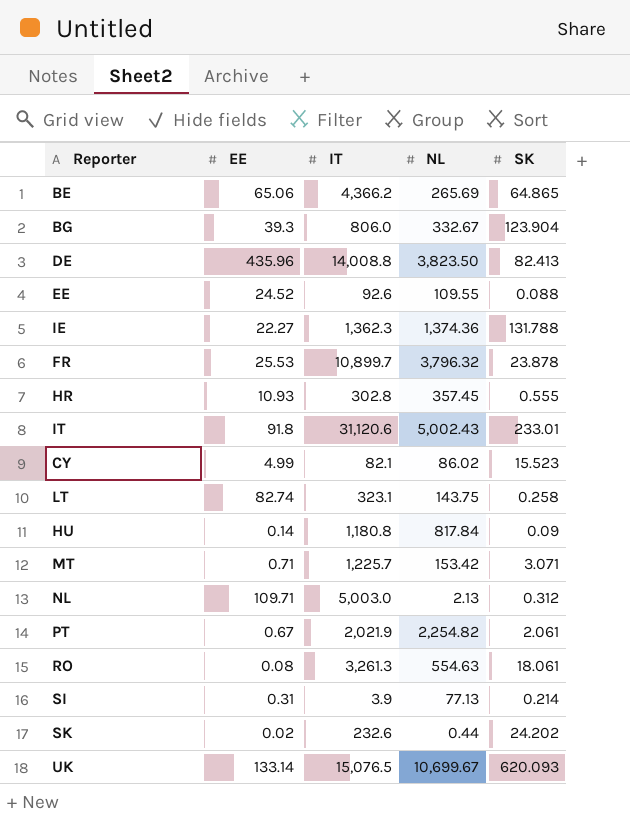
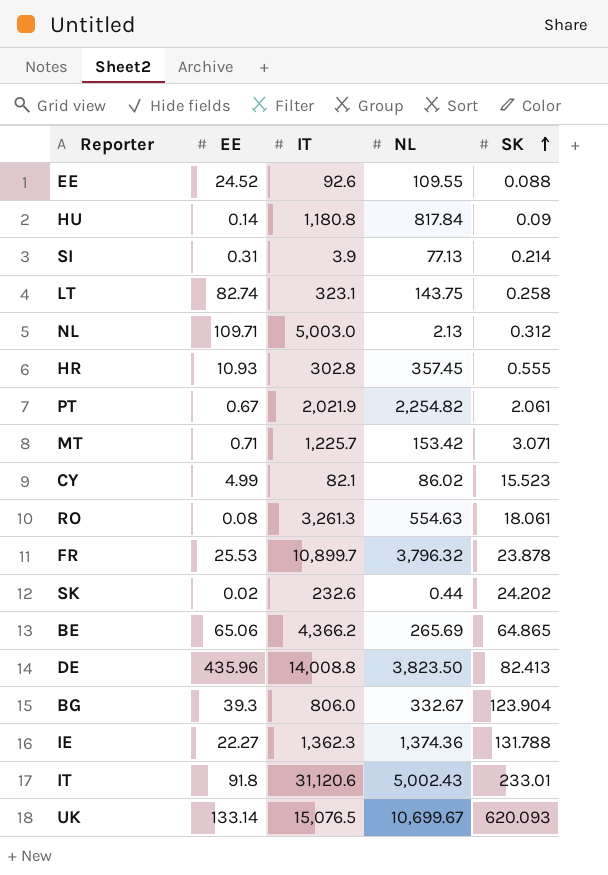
row order: none -> SK ascending

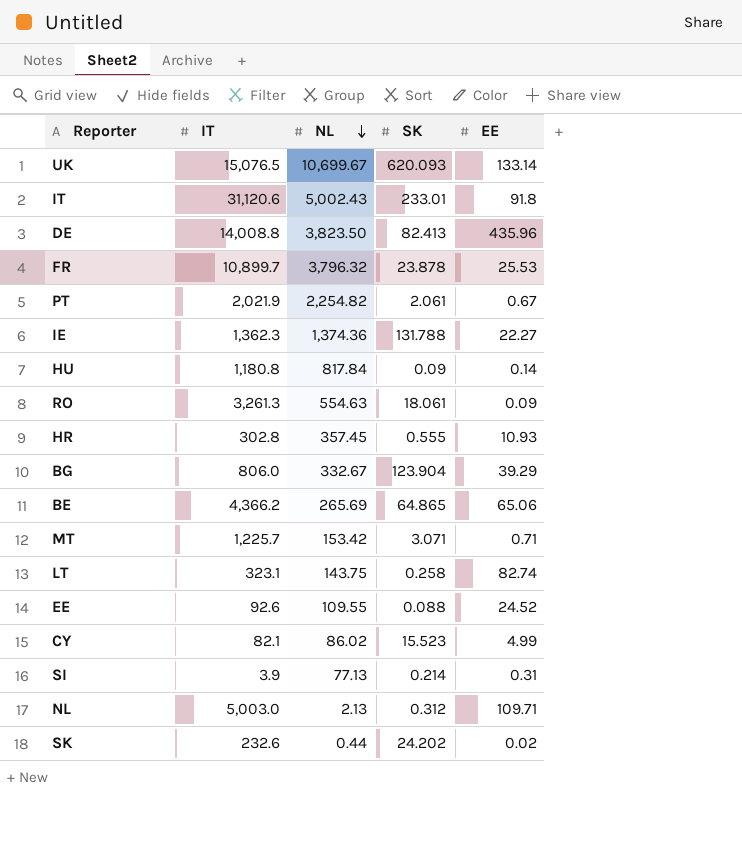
row order: SK ascending -> NL descending
column EE | position: 2 -> 5
RO | EE: 0.08 -> 0.09
BG | EE: 39.3 -> 39.29

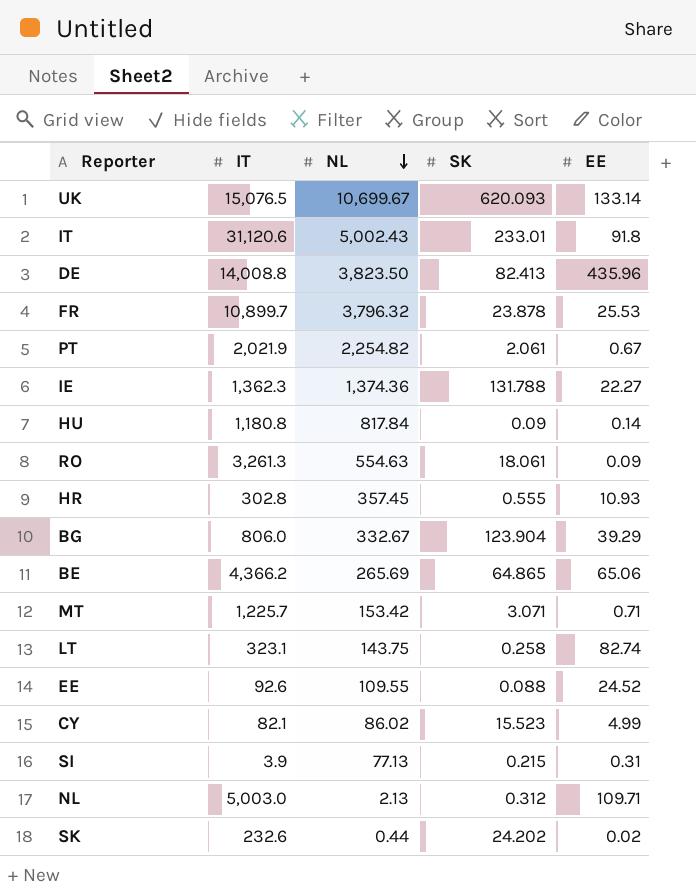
SI | SK: 0.214 -> 0.215

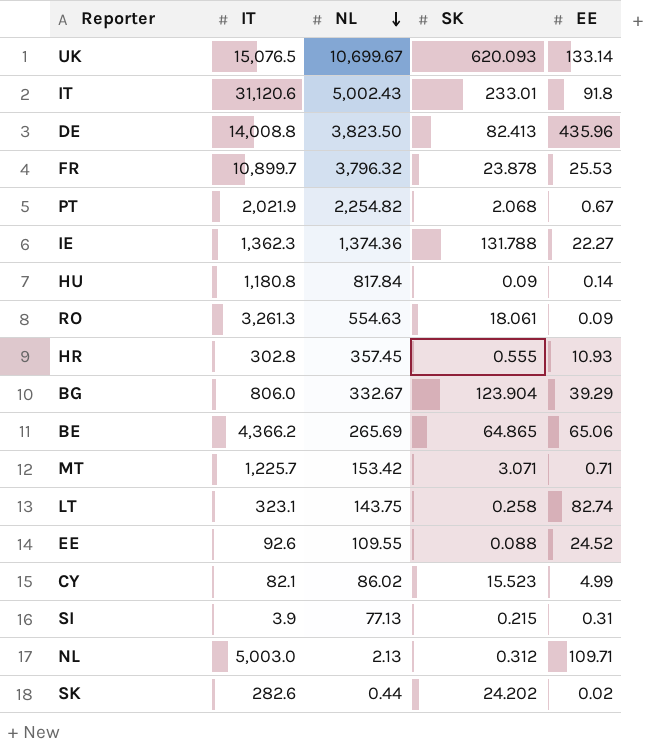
PT | SK: 2.061 -> 2.068
SK | IT: 232.6 -> 282.6

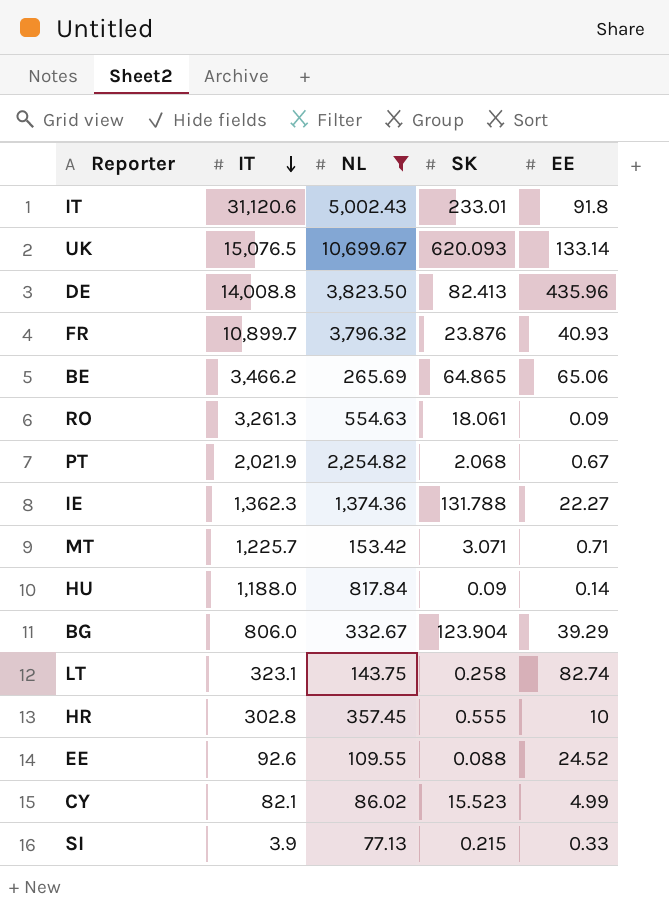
filter: none -> NL >= 77.13
row order: NL descending -> IT descending
FR | SK: 23.878 -> 23.876
FR | EE: 25.53 -> 40.93
BE | IT: 4,366.2 -> 3,466.2
HU | IT: 1,180.8 -> 1,188.0
HR | EE: 10.93 -> 10
SI | EE: 0.31 -> 0.33

